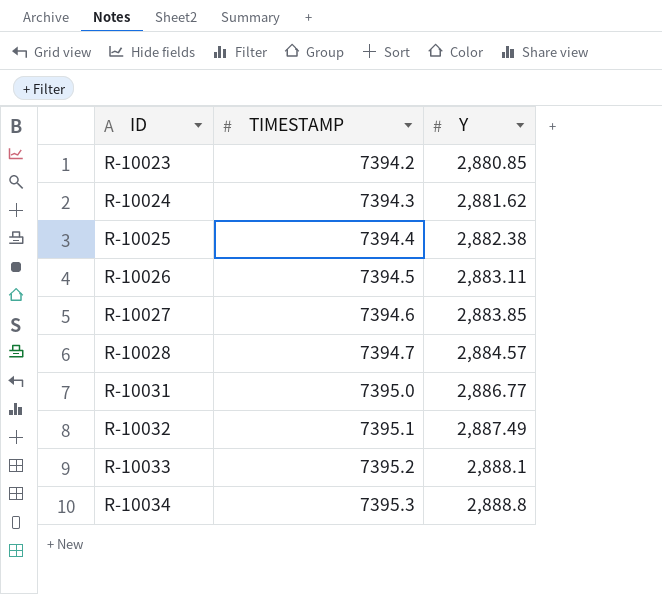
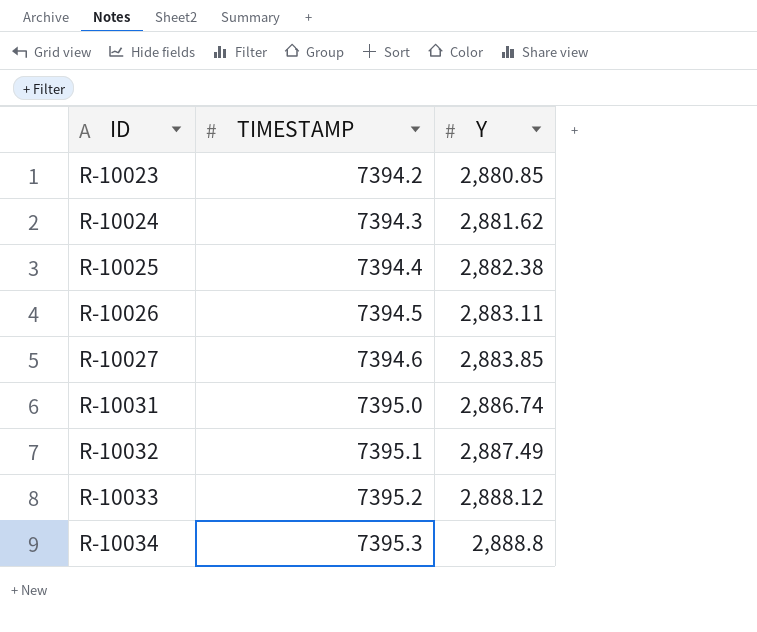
row R-10028: 7394.7 | 2,884.57 -> none
R-10031 | Y: 2,886.77 -> 2,886.74
R-10033 | Y: 2,888.1 -> 2,888.12

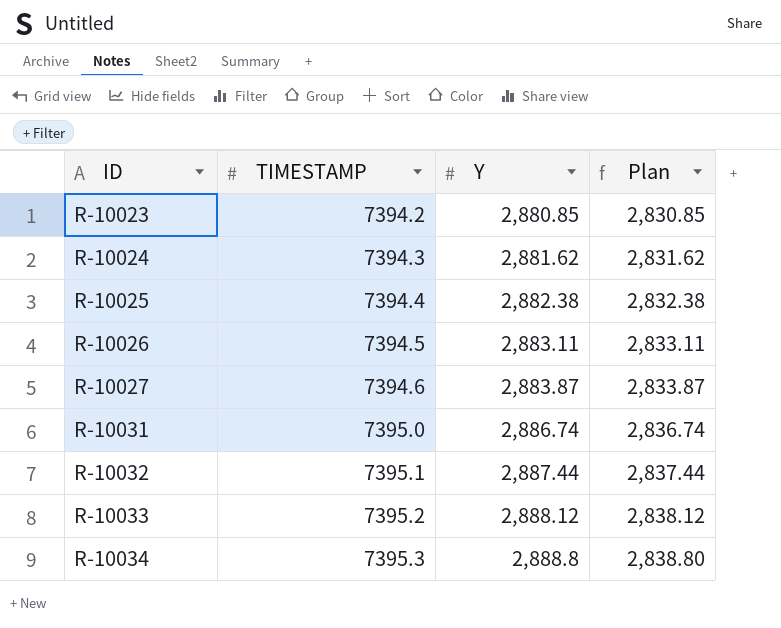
column Plan | formula: none -> [Y] - 50
R-10027 | Y: 2,883.85 -> 2,883.87
R-10032 | Y: 2,887.49 -> 2,887.44

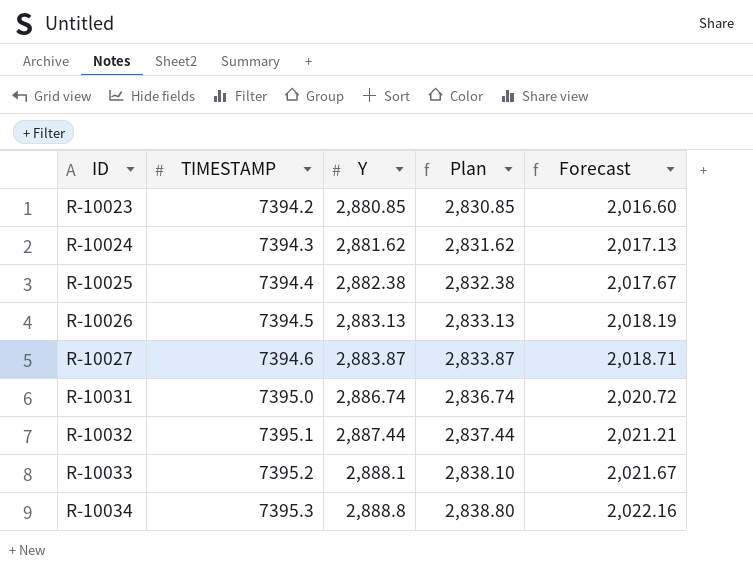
column Forecast | formula: none -> [Y] * 0.7
R-10026 | Y: 2,883.11 -> 2,883.13
R-10026 | Plan: 2,833.11 -> 2,833.13
R-10033 | Y: 2,888.12 -> 2,888.1
R-10033 | Plan: 2,838.12 -> 2,838.10

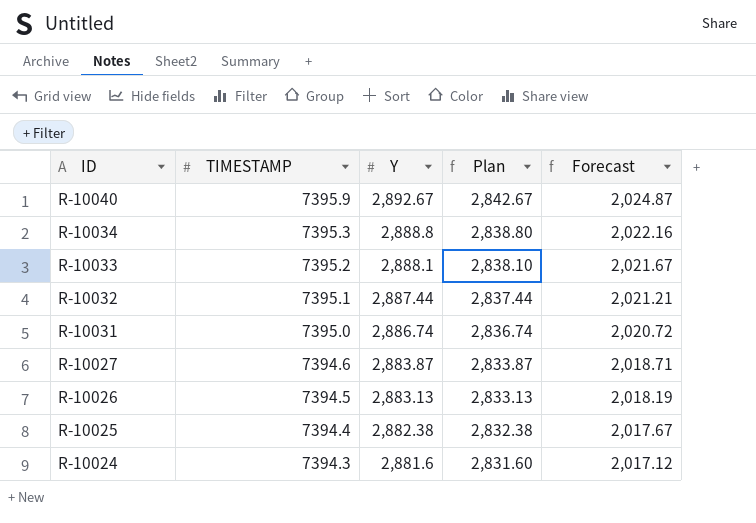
row order: ID ascending -> ID descending
row R-10023: 7394.2 | 2,880.85 | 2,830.85 | 2,016.60 -> none
row R-10040: none -> 7395.9 | 2,892.67 | 2,842.67 | 2,024.87
R-10024 | Y: 2,881.62 -> 2,881.6
R-10024 | Plan: 2,831.62 -> 2,831.60
R-10024 | Forecast: 2,017.13 -> 2,017.12

